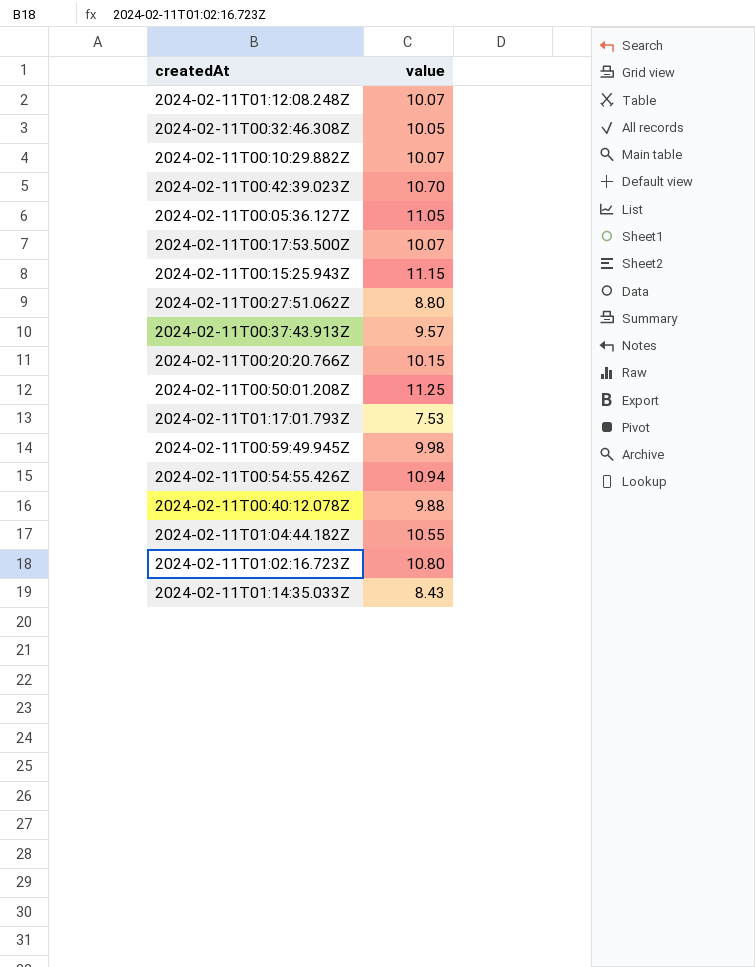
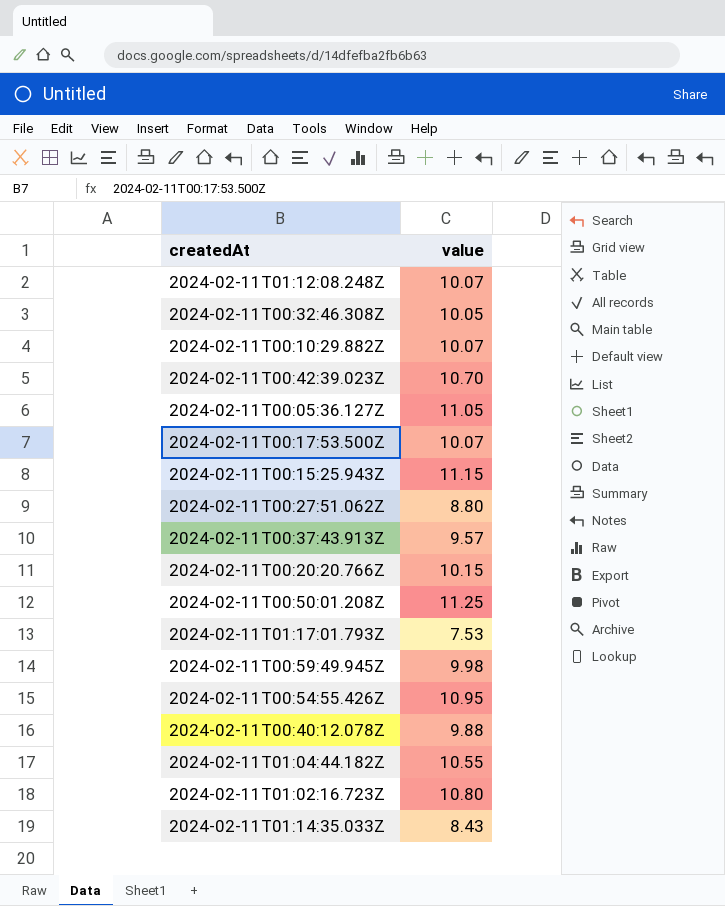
2024-02-11T00:54:55.426Z | value: 10.94 -> 10.95

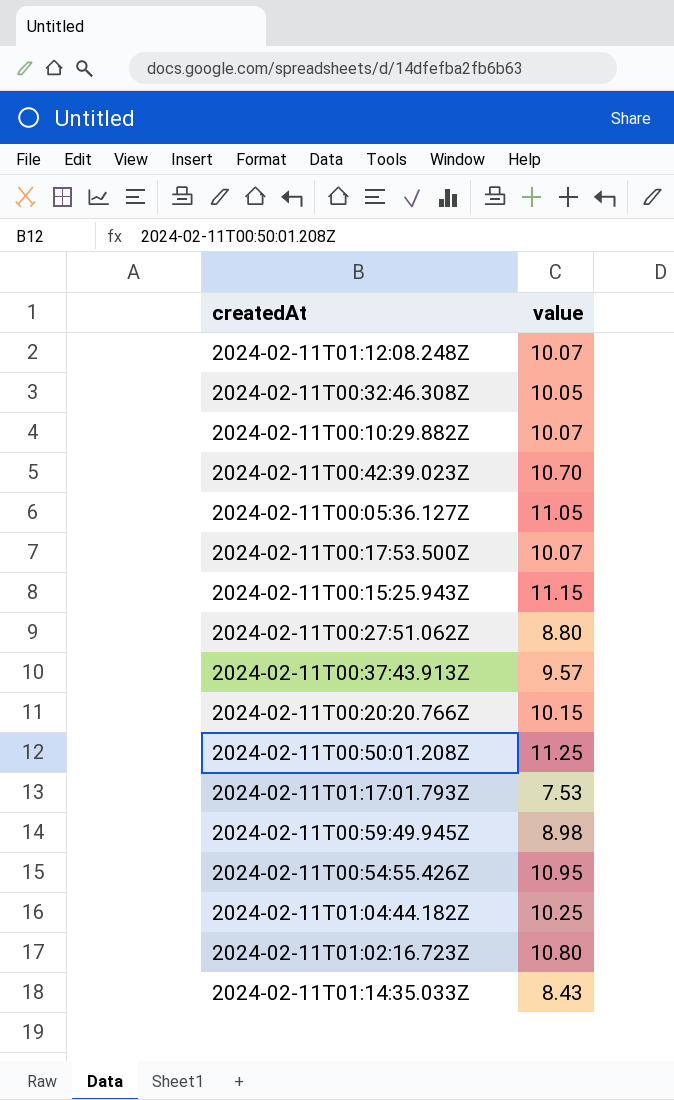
row 2024-02-11T00:40:12.078Z: 9.88 -> none
2024-02-11T00:59:49.945Z | value: 9.98 -> 8.98
2024-02-11T01:04:44.182Z | value: 10.55 -> 10.25

